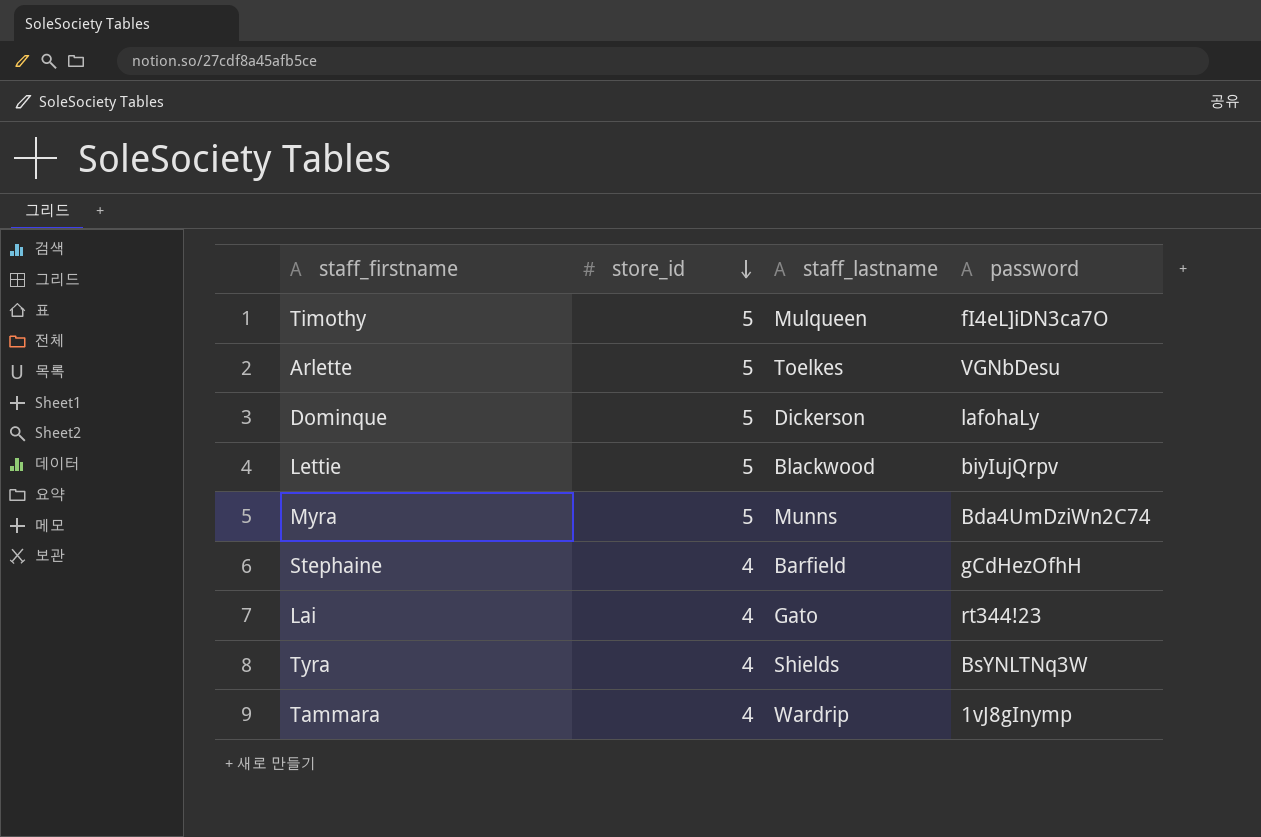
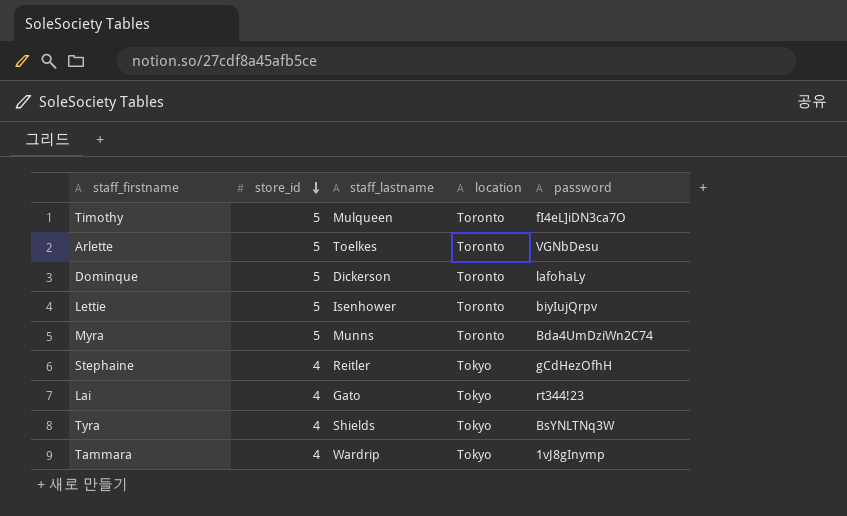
column location | position: none -> 4
Lettie | staff_lastname: Blackwood -> Isenhower
Stephaine | staff_lastname: Barfield -> Reitler

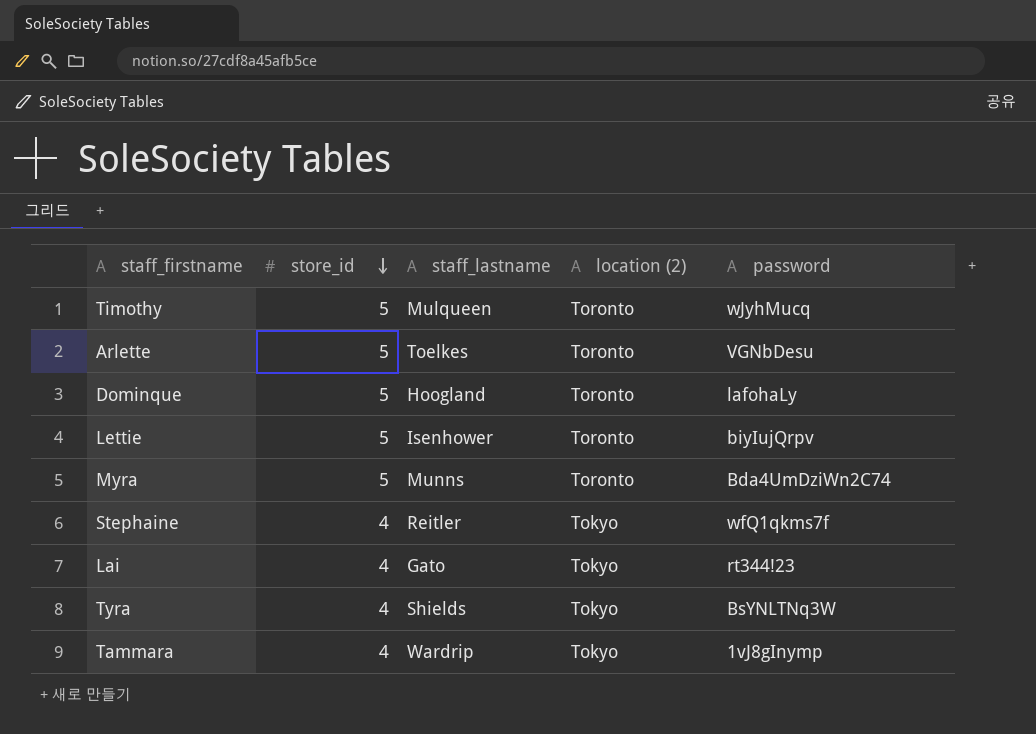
column name: location -> location (2)
Timothy | password: fI4eL]iDN3ca7O -> wJyhMucq
Dominque | staff_lastname: Dickerson -> Hoogland
Stephaine | password: gCdHezOfhH -> wfQ1qkms7f

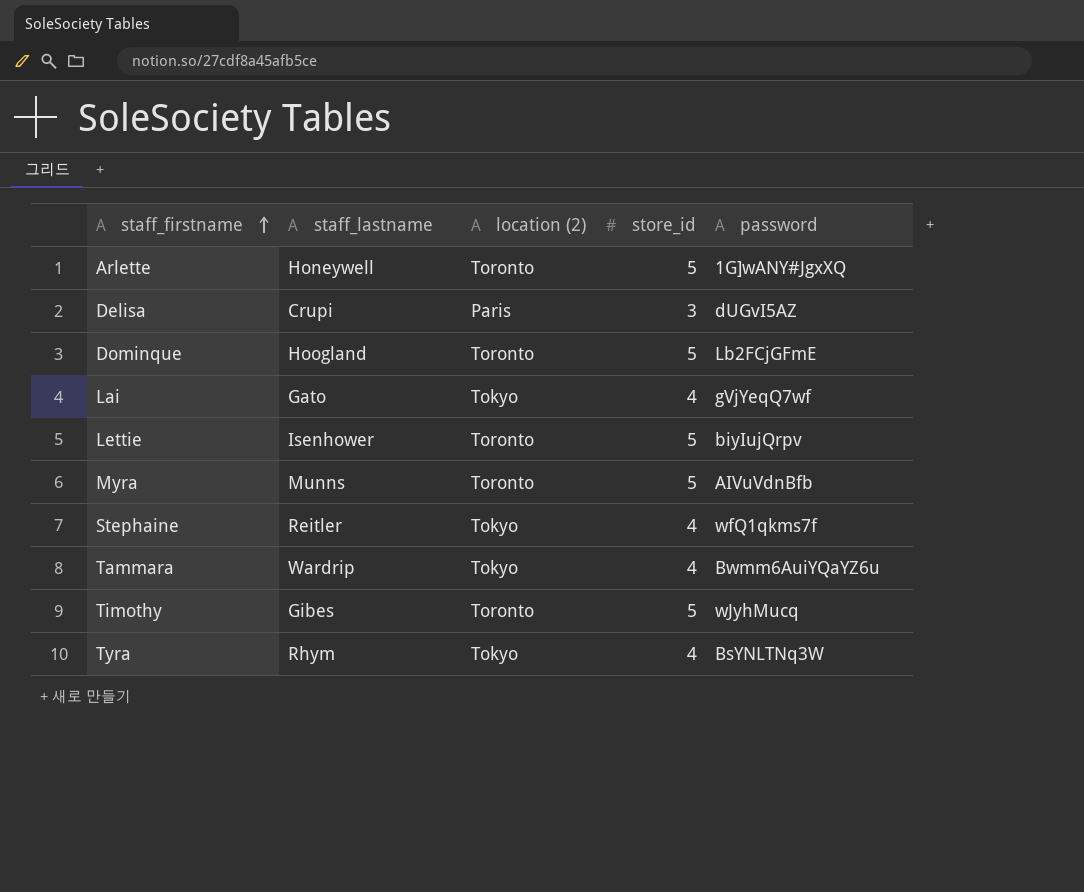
row order: store_id descending -> staff_firstname ascending
column store_id | position: 2 -> 4
Arlette | staff_lastname: Toelkes -> Honeywell
Arlette | password: VGNbDesu -> 1G]wANY#JgxXQ
row Delisa: none -> Crupi | Paris | 3 | dUGvI5AZ
Dominque | password: lafohaLy -> Lb2FCjGFmE
Lai | password: rt344!23 -> gVjYeqQ7wf
Myra | password: Bda4UmDziWn2C74 -> AIVuVdnBfb
Tammara | password: 1vJ8gInymp -> Bwmm6AuiYQaYZ6u
Timothy | staff_lastname: Mulqueen -> Gibes
Tyra | staff_lastname: Shields -> Rhym

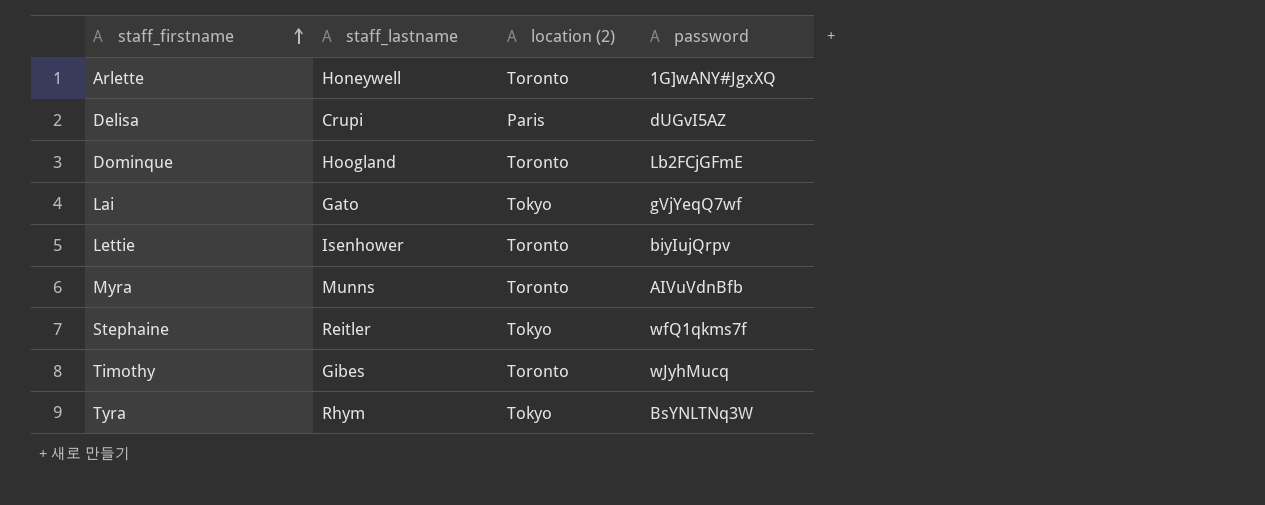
column store_id | position: 4 -> none
row Tammara: Wardrip | Tokyo | 4 | Bwmm6AuiYQaYZ6u -> none

